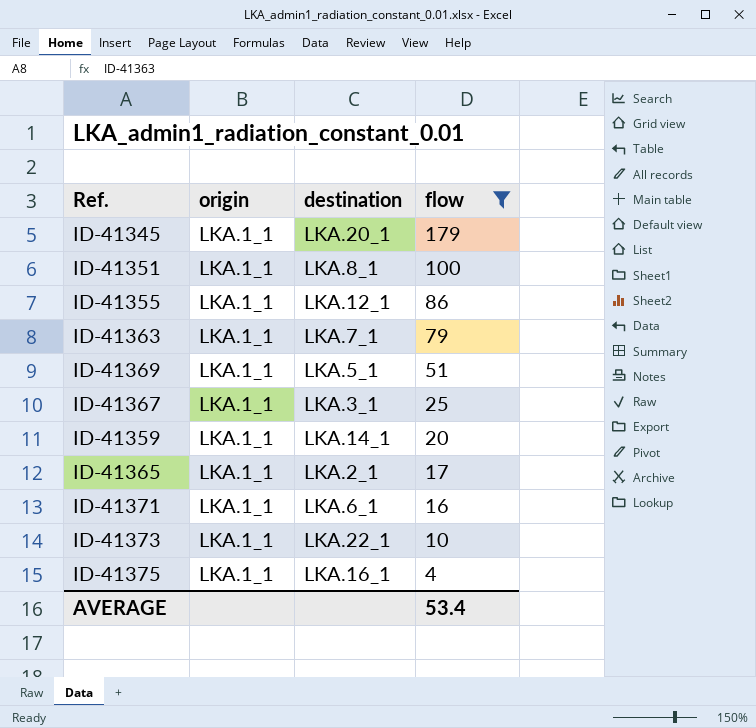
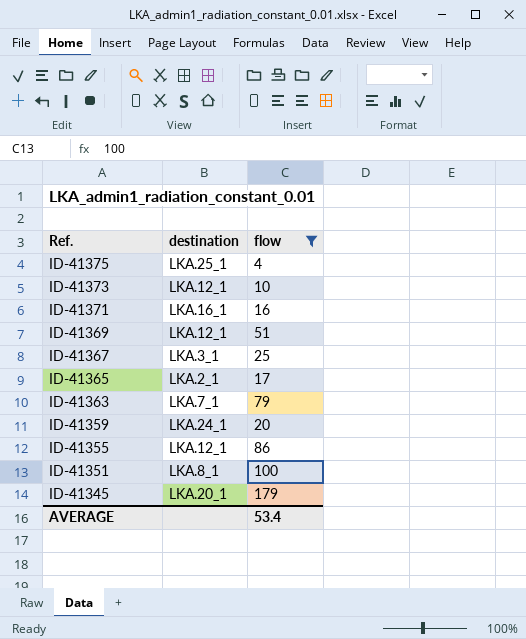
row order: flow descending -> Ref. descending
column origin | position: 2 -> none
ID-41375 | destination: LKA.16_1 -> LKA.25_1
ID-41373 | destination: LKA.22_1 -> LKA.12_1
ID-41371 | destination: LKA.6_1 -> LKA.16_1
ID-41369 | destination: LKA.5_1 -> LKA.12_1
ID-41359 | destination: LKA.14_1 -> LKA.24_1

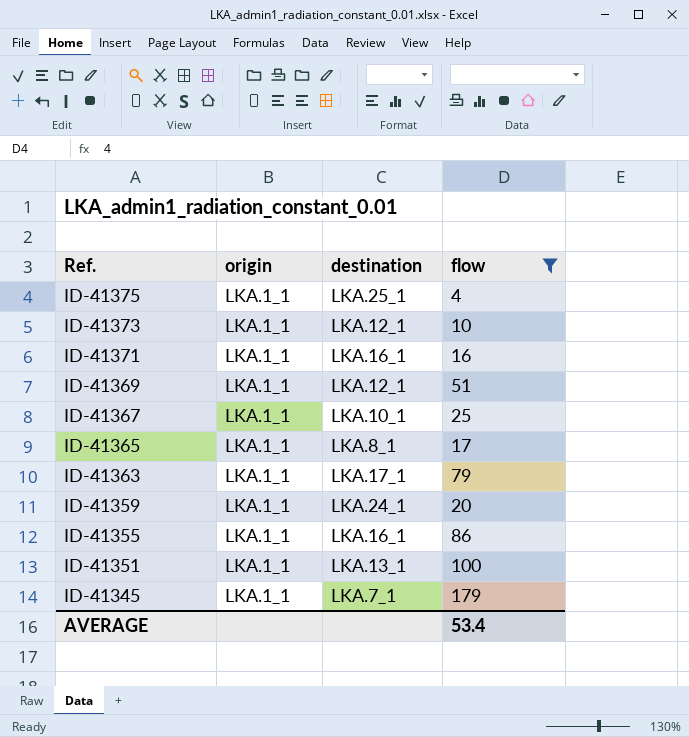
column origin | position: none -> 2
ID-41367 | destination: LKA.3_1 -> LKA.10_1
ID-41365 | destination: LKA.2_1 -> LKA.8_1
ID-41363 | destination: LKA.7_1 -> LKA.17_1
ID-41355 | destination: LKA.12_1 -> LKA.16_1
ID-41351 | destination: LKA.8_1 -> LKA.13_1
ID-41345 | destination: LKA.20_1 -> LKA.7_1

